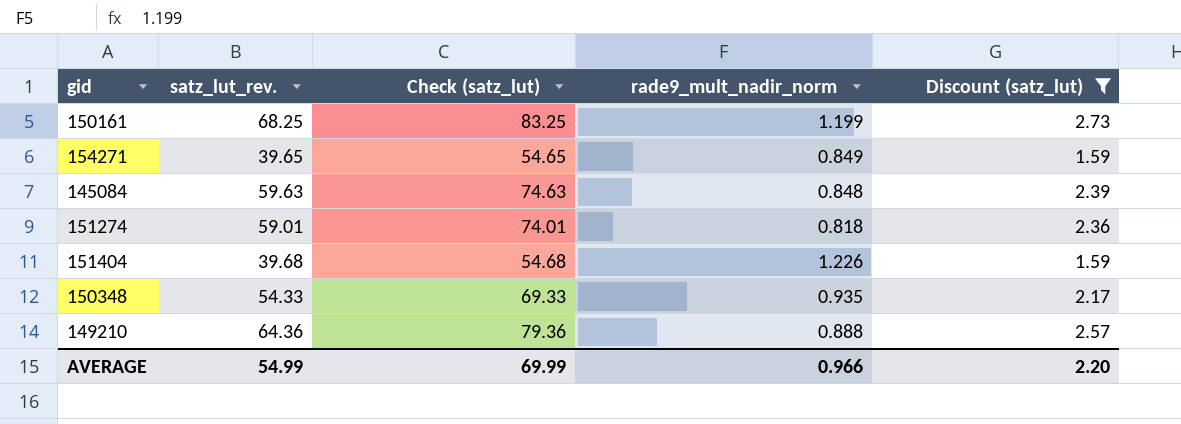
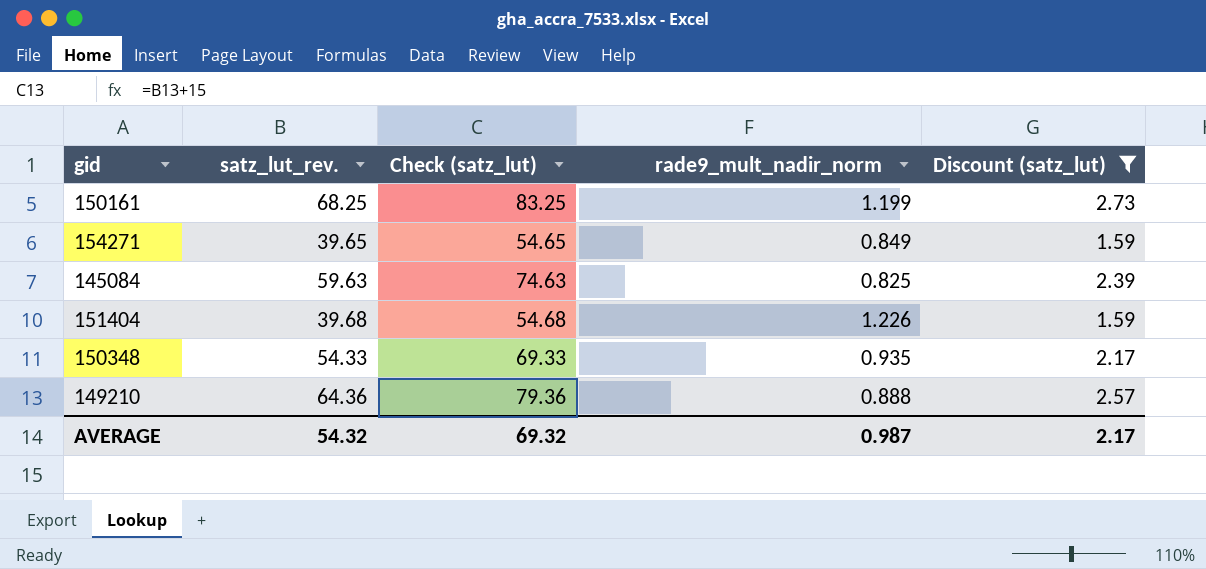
row 151274: 59.01 | 74.01 | 0.818 | 2.36 -> none
145084 | rade9_mult_nadir_norm: 0.848 -> 0.825
AVERAGE | satz_lut_rev.: 54.99 -> 54.32
AVERAGE | Check (satz_lut): 69.99 -> 69.32
AVERAGE | rade9_mult_nadir_norm: 0.966 -> 0.987
AVERAGE | Discount (satz_lut): 2.20 -> 2.17

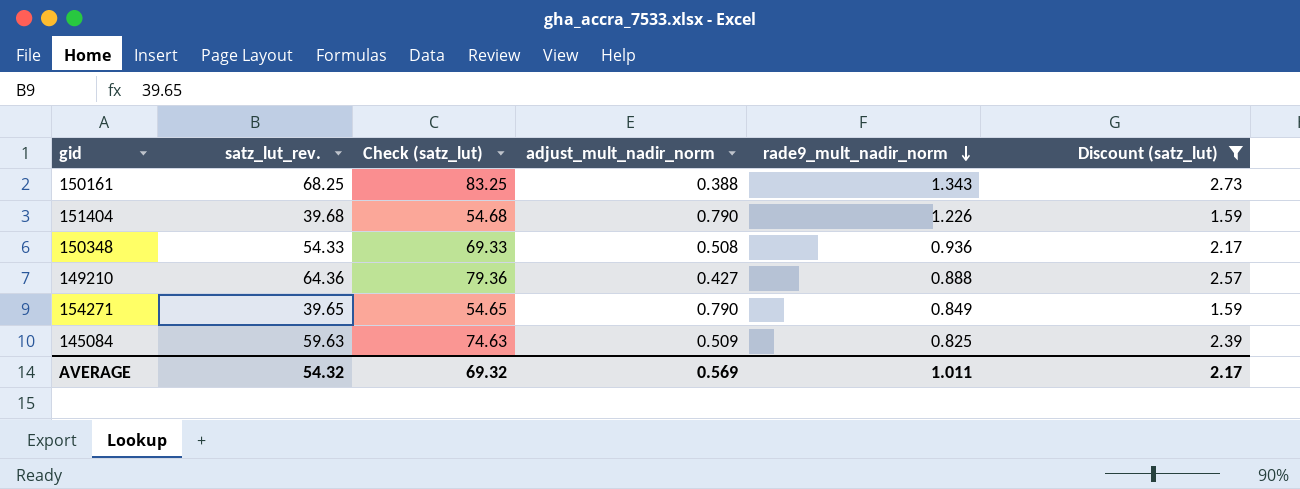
row order: none -> rade9_mult_nadir_norm descending
column adjust_mult_nadir_norm | position: none -> 4
150161 | rade9_mult_nadir_norm: 1.199 -> 1.343
150348 | rade9_mult_nadir_norm: 0.935 -> 0.936
AVERAGE | rade9_mult_nadir_norm: 0.987 -> 1.011

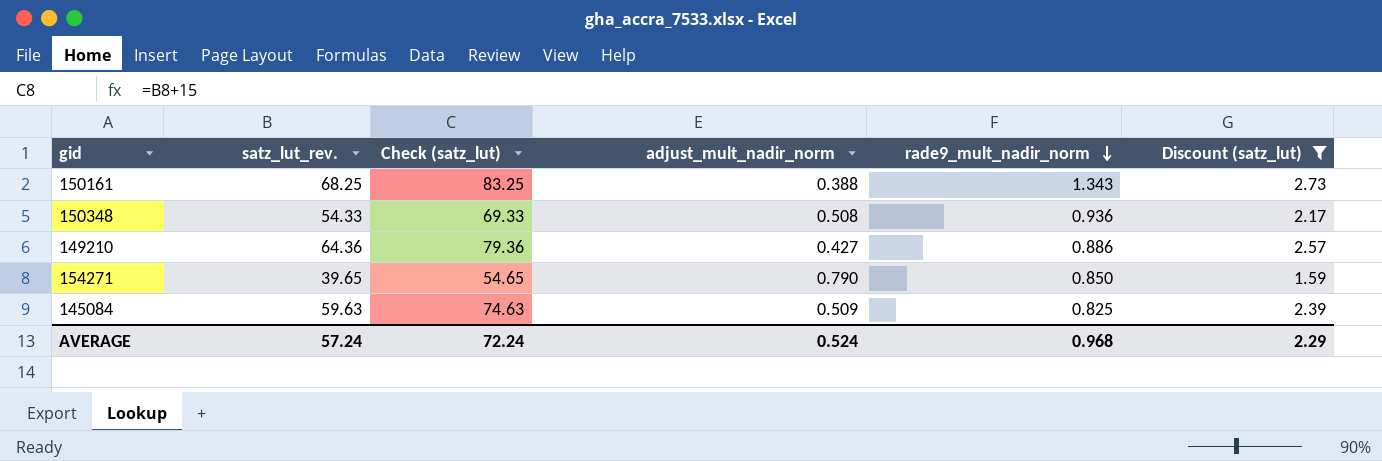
row 151404: 39.68 | 54.68 | 0.790 | 1.226 | 1.59 -> none
149210 | rade9_mult_nadir_norm: 0.888 -> 0.886
154271 | rade9_mult_nadir_norm: 0.849 -> 0.850
AVERAGE | satz_lut_rev.: 54.32 -> 57.24
AVERAGE | Check (satz_lut): 69.32 -> 72.24
AVERAGE | adjust_mult_nadir_norm: 0.569 -> 0.524
AVERAGE | rade9_mult_nadir_norm: 1.011 -> 0.968
AVERAGE | Discount (satz_lut): 2.17 -> 2.29

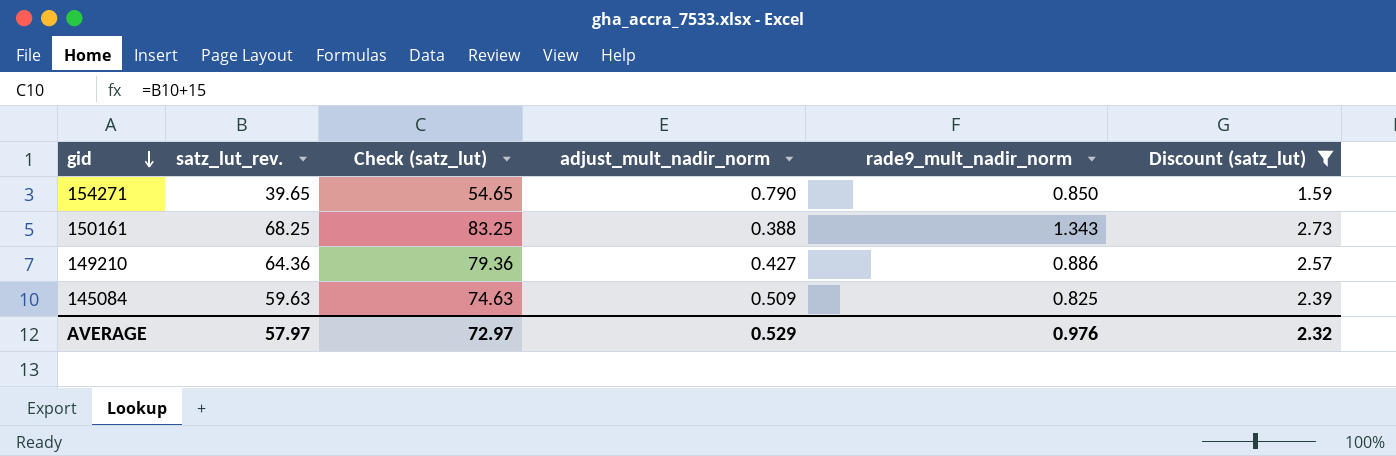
row order: rade9_mult_nadir_norm descending -> gid descending
row 150348: 54.33 | 69.33 | 0.508 | 0.936 | 2.17 -> none
AVERAGE | satz_lut_rev.: 57.24 -> 57.97
AVERAGE | Check (satz_lut): 72.24 -> 72.97
AVERAGE | adjust_mult_nadir_norm: 0.524 -> 0.529
AVERAGE | rade9_mult_nadir_norm: 0.968 -> 0.976
AVERAGE | Discount (satz_lut): 2.29 -> 2.32

